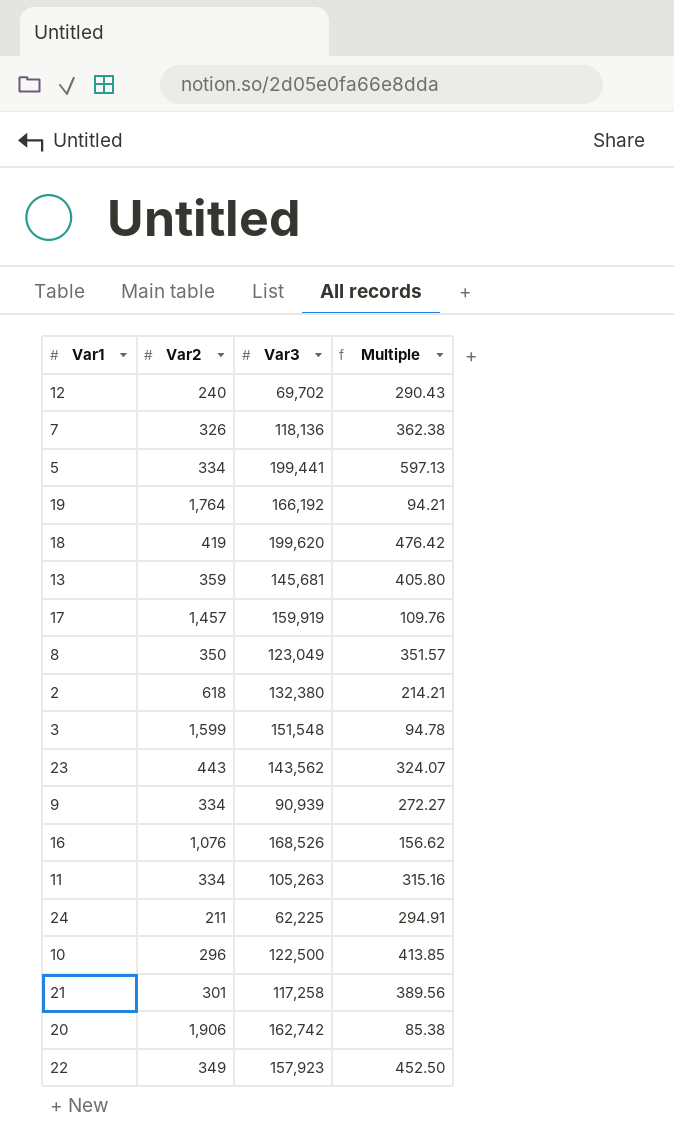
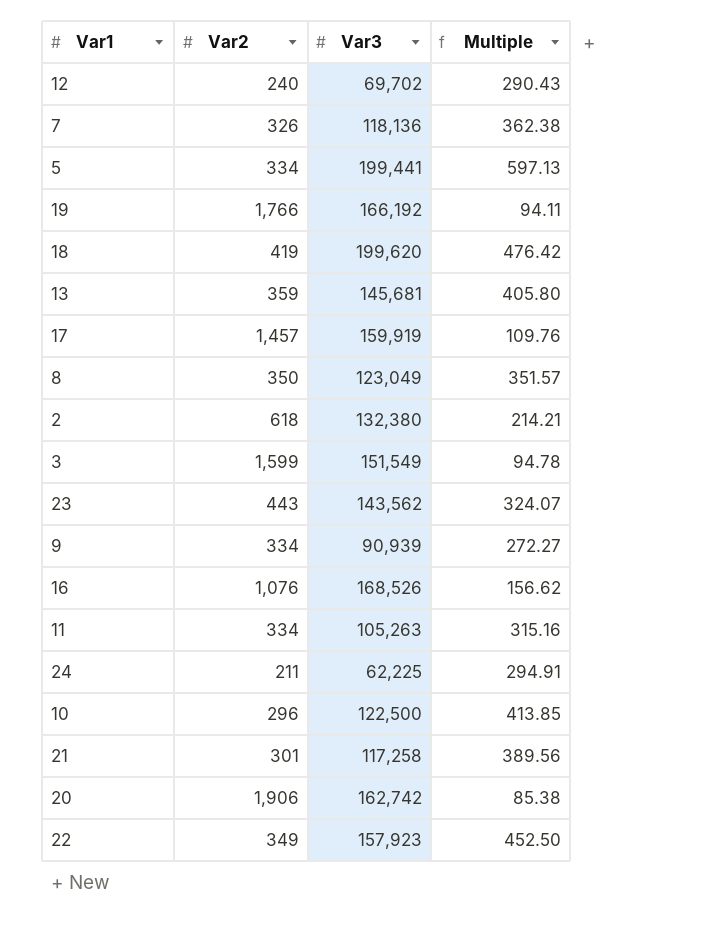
19 | Var2: 1,764 -> 1,766
19 | Multiple: 94.21 -> 94.11
3 | Var3: 151,548 -> 151,549

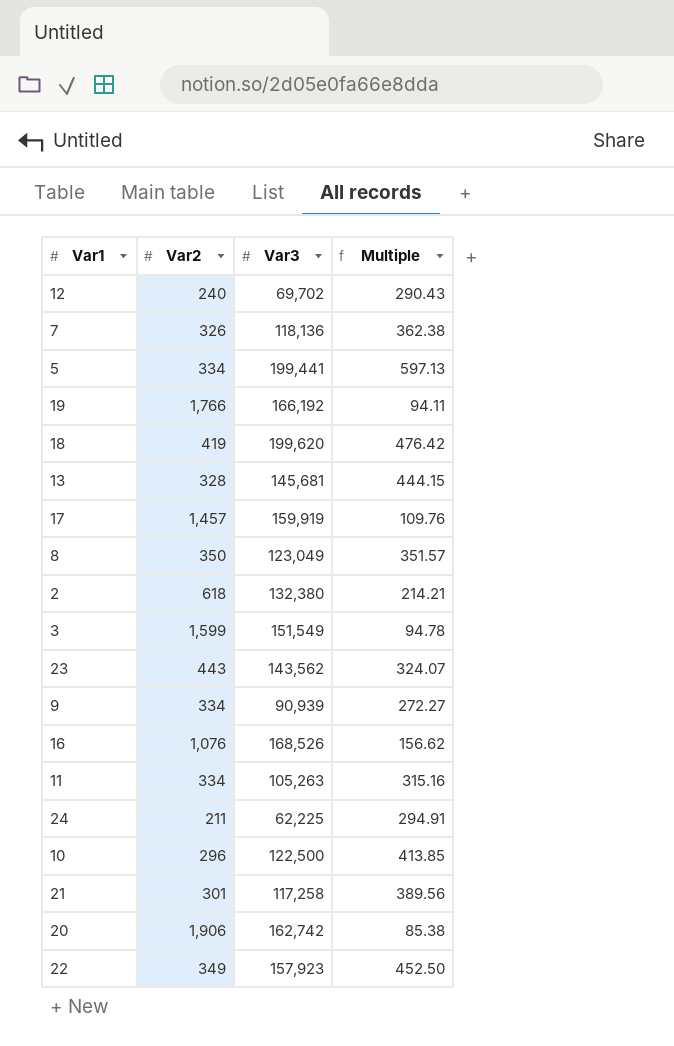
13 | Var2: 359 -> 328
13 | Multiple: 405.80 -> 444.15

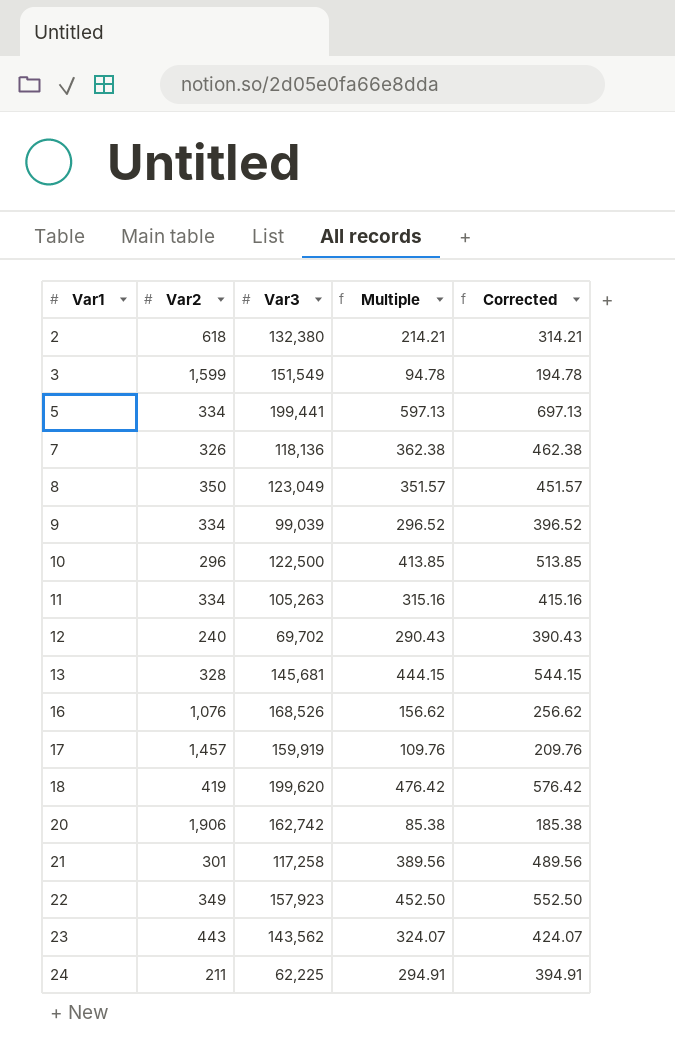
row order: none -> Var1 ascending
column Corrected | formula: none -> [Multiple] + 100
row 19: 1,766 | 166,192 | 94.11 -> none
9 | Var3: 90,939 -> 99,039
9 | Multiple: 272.27 -> 296.52

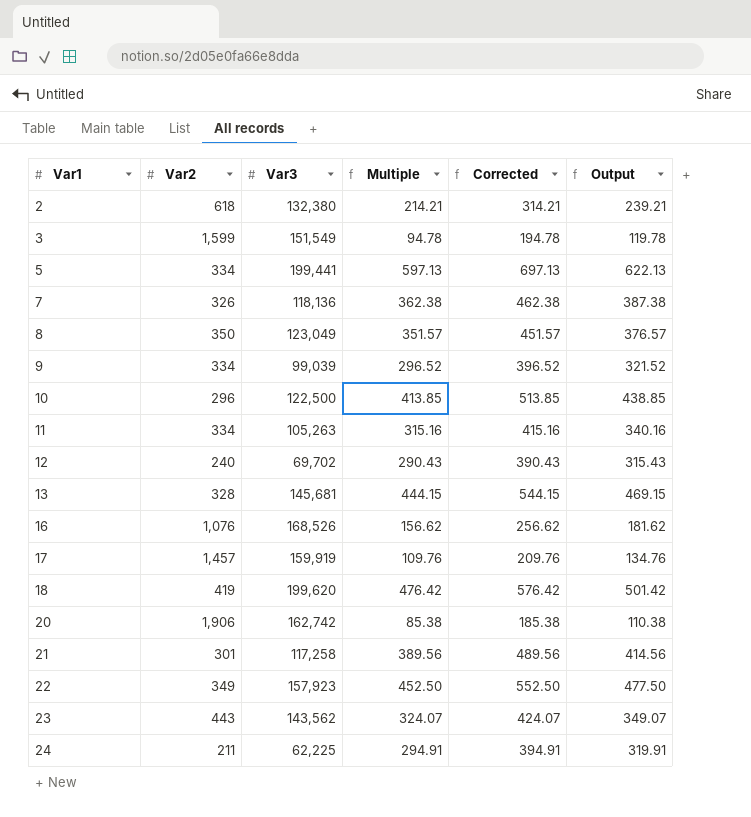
column Output | formula: none -> [Multiple] + 25

